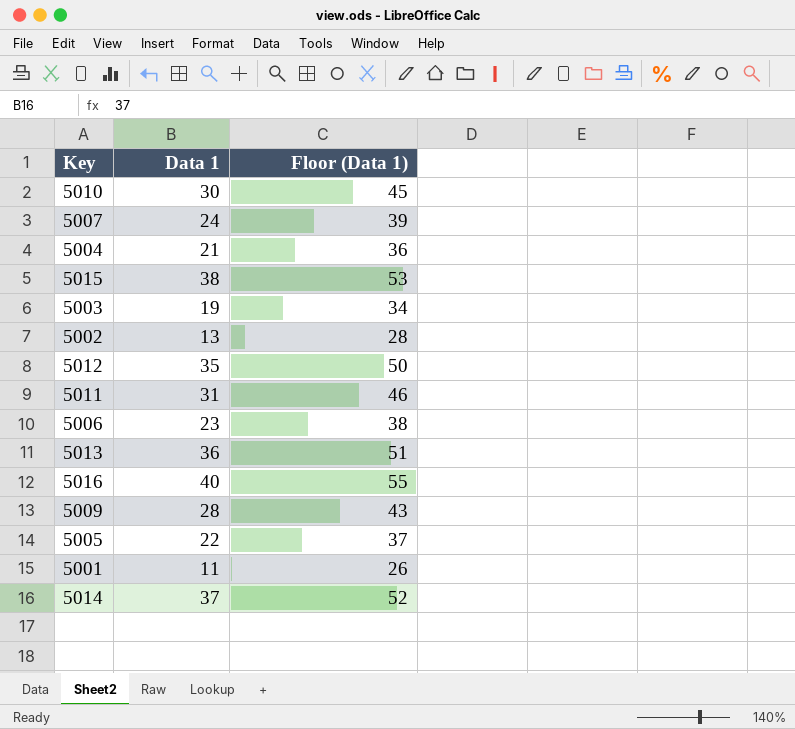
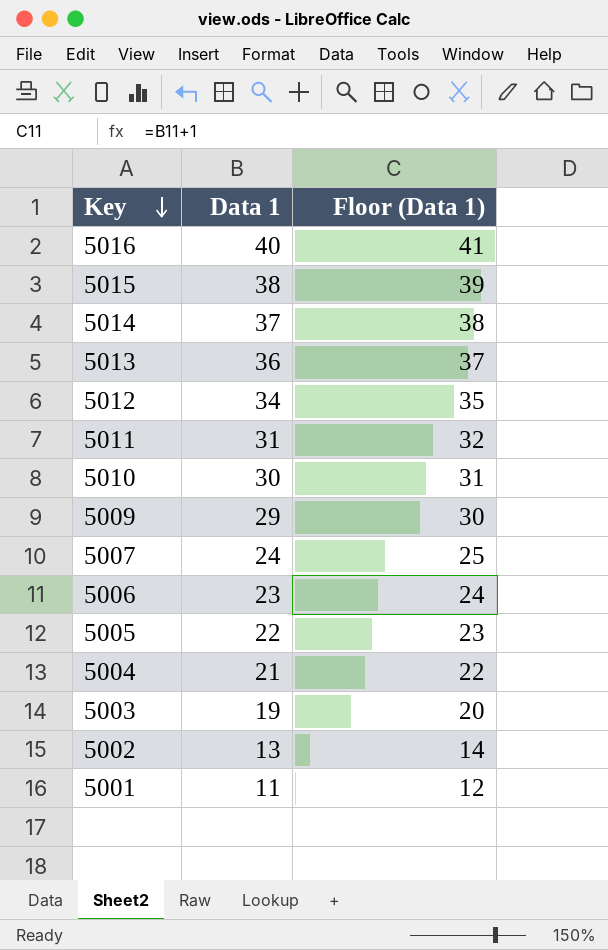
row order: none -> Key descending
column Floor (Data 1) | formula: [Data 1] + 15 -> [Data 1] + 1
5012 | Data 1: 35 -> 34
5009 | Data 1: 28 -> 29

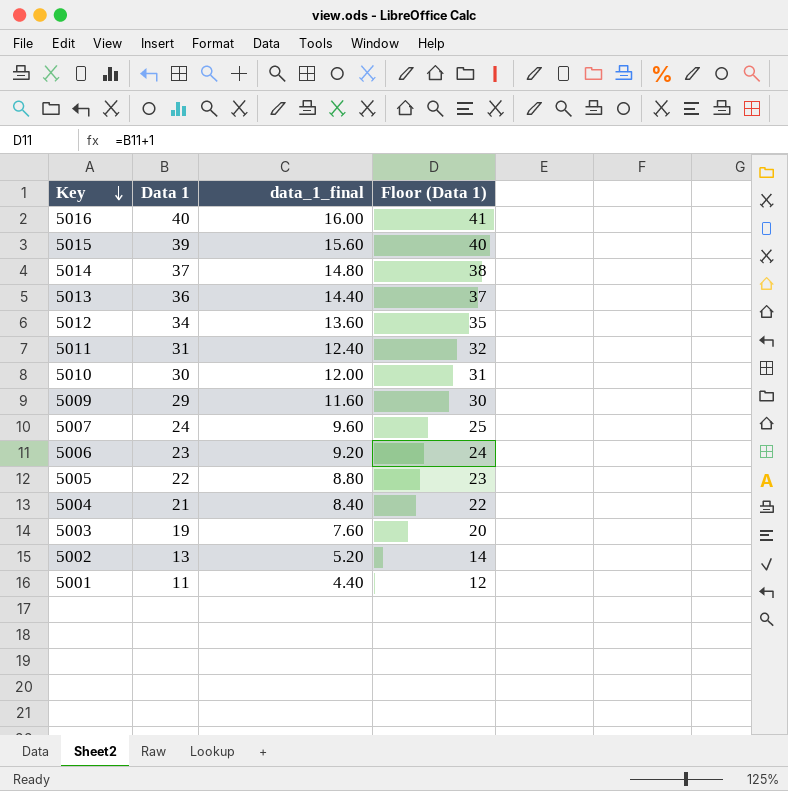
column data_1_final | formula: none -> [Data 1] * 0.4
5015 | Data 1: 38 -> 39
5015 | Floor (Data 1): 39 -> 40

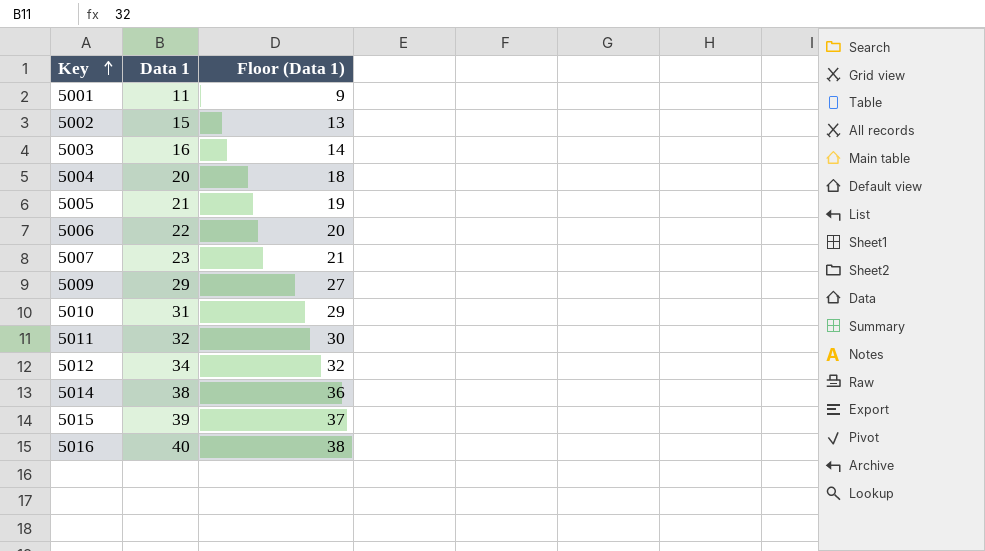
row order: Key descending -> Key ascending
column data_1_final | formula: [Data 1] * 0.4 -> none
column Floor (Data 1) | formula: [Data 1] + 1 -> [Data 1] - 2
row 5013: 36 | 14.40 | 37 -> none
5002 | Data 1: 13 -> 15
5003 | Data 1: 19 -> 16
5004 | Data 1: 21 -> 20
5005 | Data 1: 22 -> 21
5006 | Data 1: 23 -> 22
5007 | Data 1: 24 -> 23
5010 | Data 1: 30 -> 31
5011 | Data 1: 31 -> 32
5014 | Data 1: 37 -> 38

